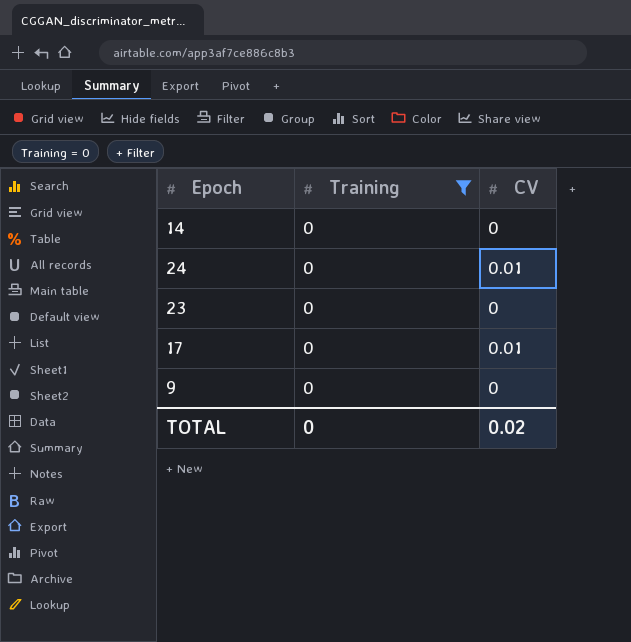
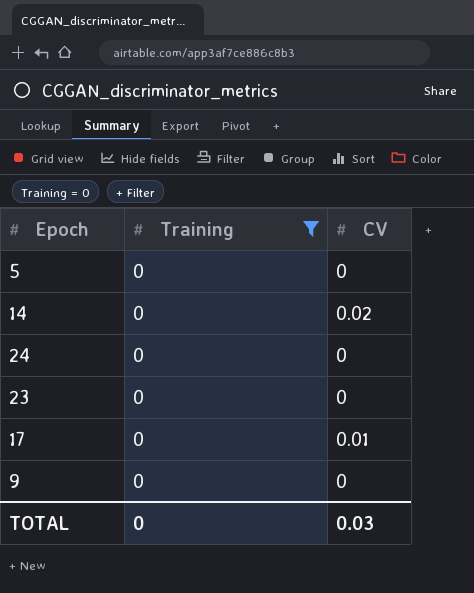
row 5: none -> 0 | 0
14 | CV: 0 -> 0.02
24 | CV: 0.01 -> 0
TOTAL | CV: 0.02 -> 0.03

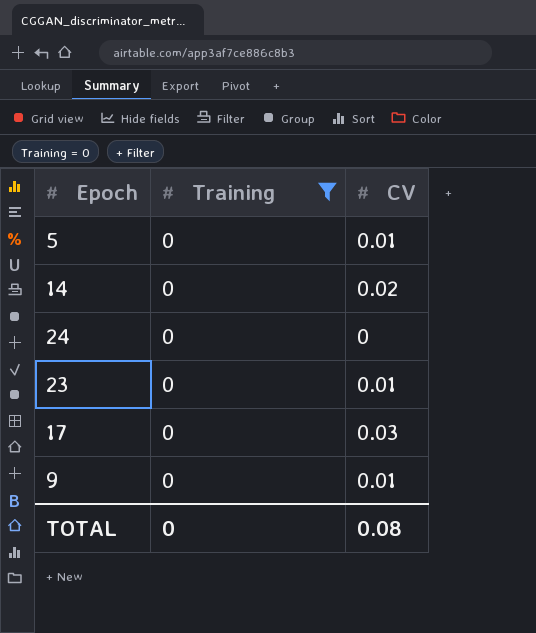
5 | CV: 0 -> 0.01
23 | CV: 0 -> 0.01
17 | CV: 0.01 -> 0.03
9 | CV: 0 -> 0.01
TOTAL | CV: 0.03 -> 0.08

